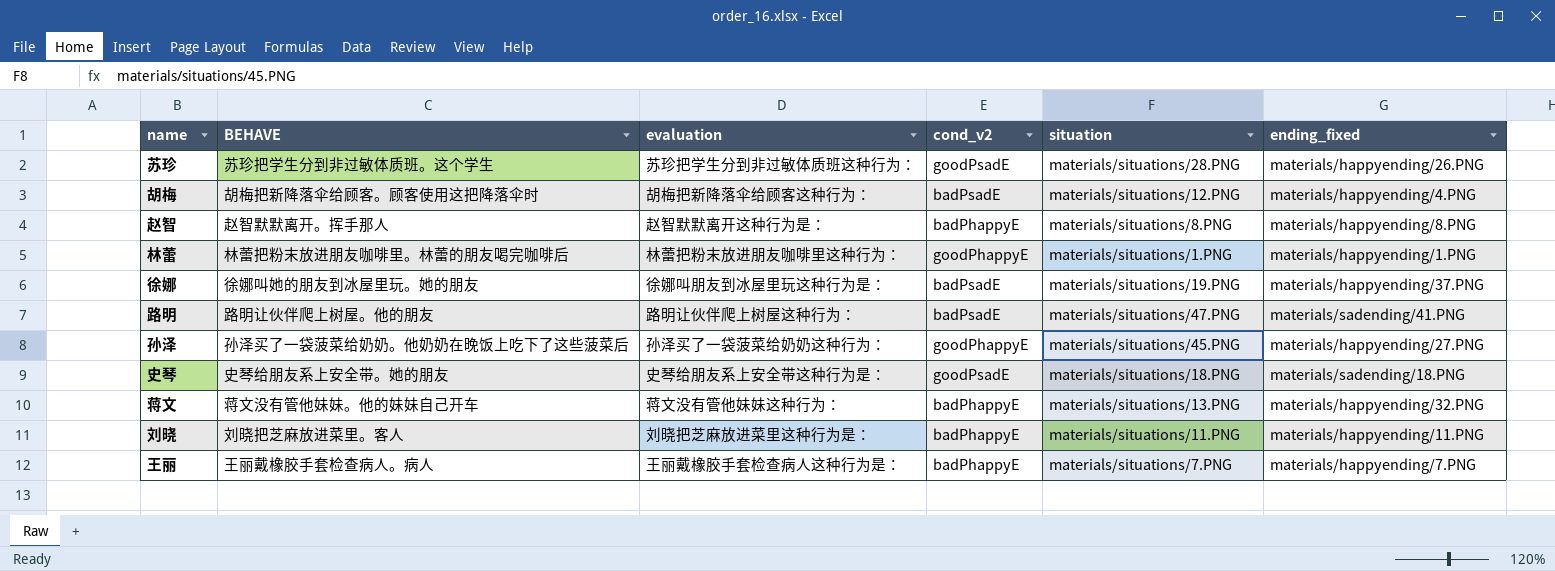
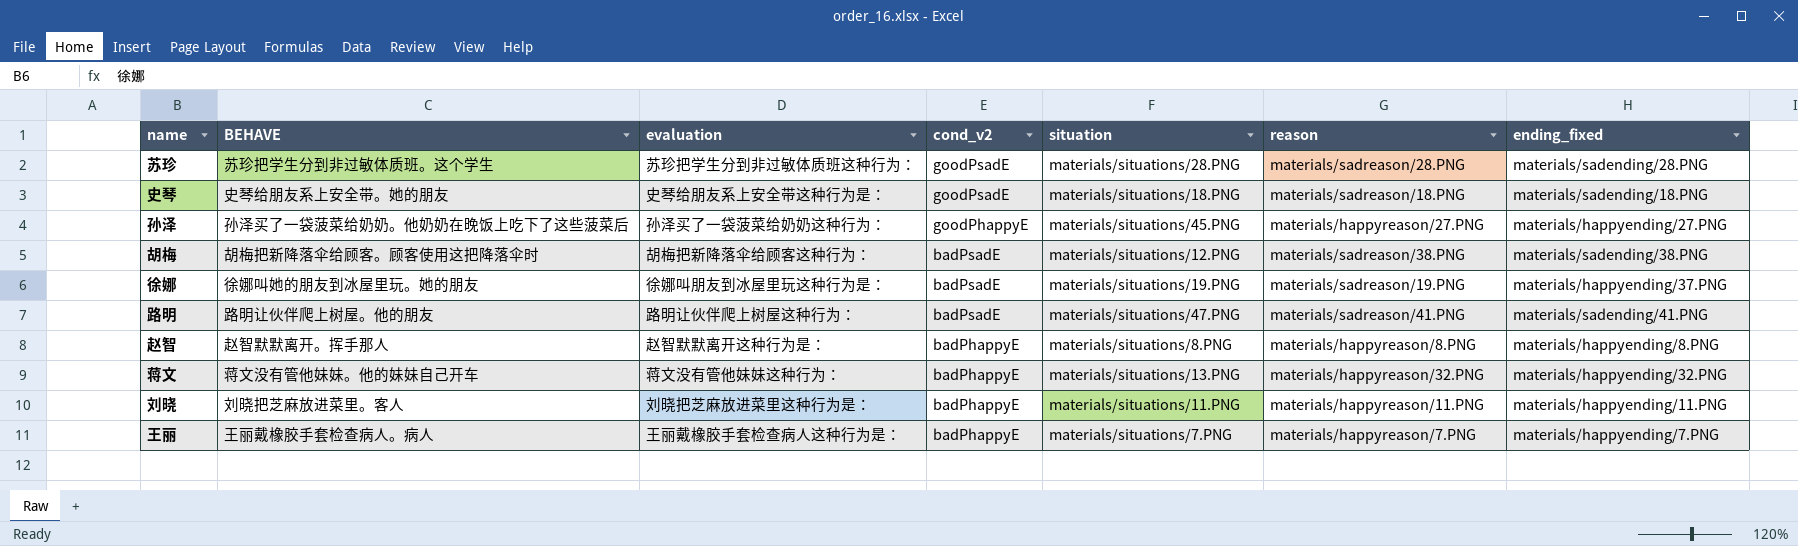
row order: none -> cond_v2 descending
column reason | position: none -> 6
row 林蕾: 林蕾把粉末放进朋友咖啡里。林蕾的朋友喝完咖啡后 | 林蕾把粉末放进朋友咖啡里这种行为： | goodPhappyE | materials/situations/1.PNG | materials/happyending/1.PNG -> none
苏珍 | ending_fixed: materials/happyending/26.PNG -> materials/sadending/28.PNG
胡梅 | ending_fixed: materials/happyending/4.PNG -> materials/sadending/38.PNG

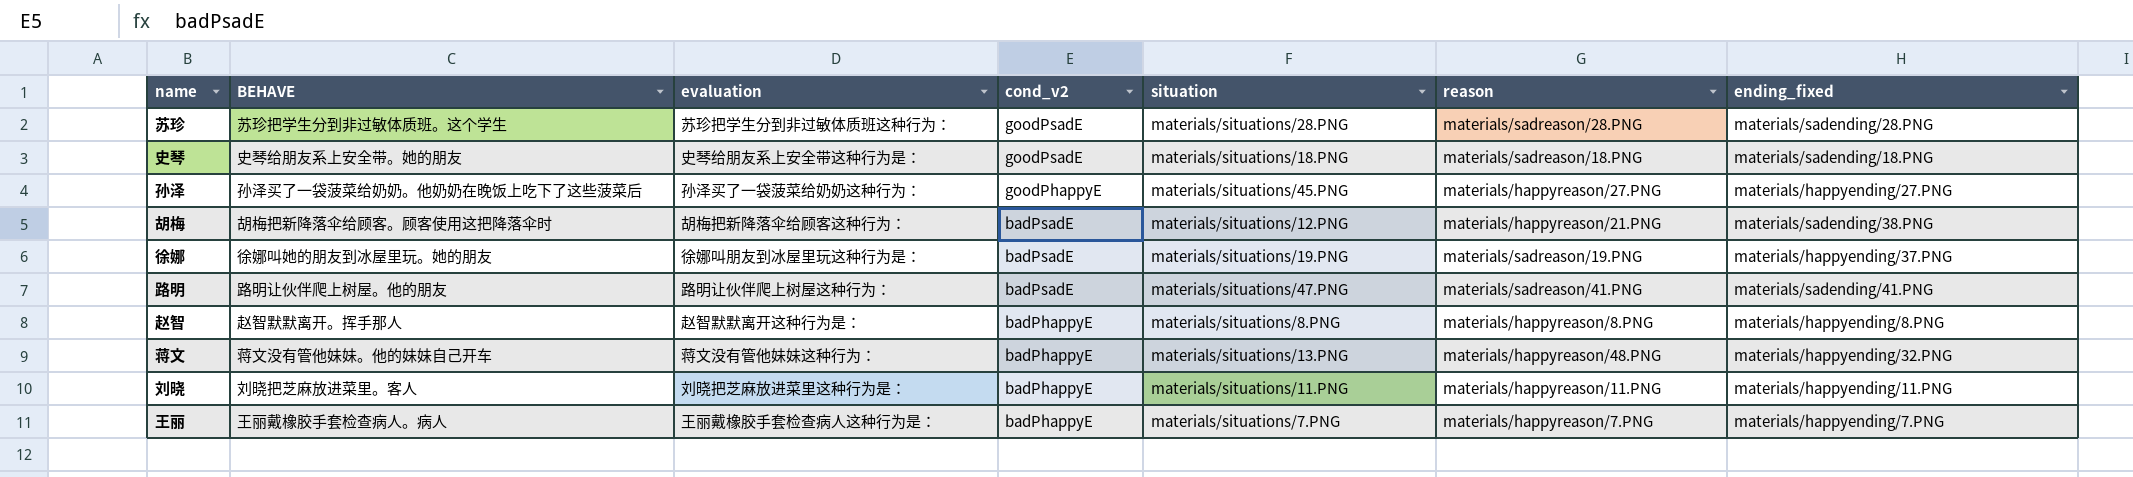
胡梅 | reason: materials/sadreason/38.PNG -> materials/happyreason/21.PNG
蒋文 | reason: materials/happyreason/32.PNG -> materials/happyreason/48.PNG

